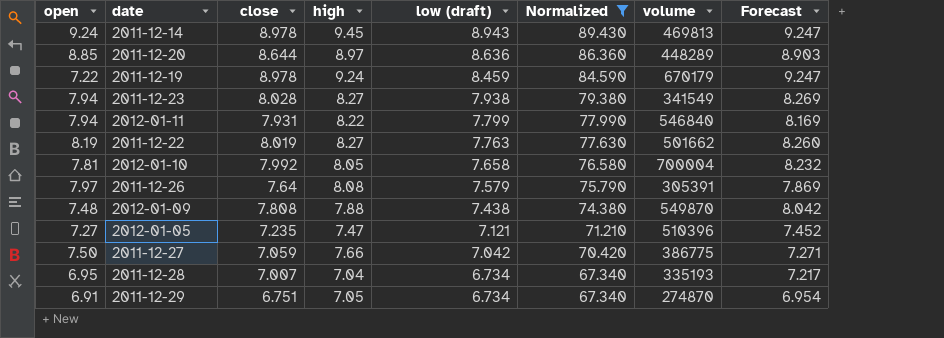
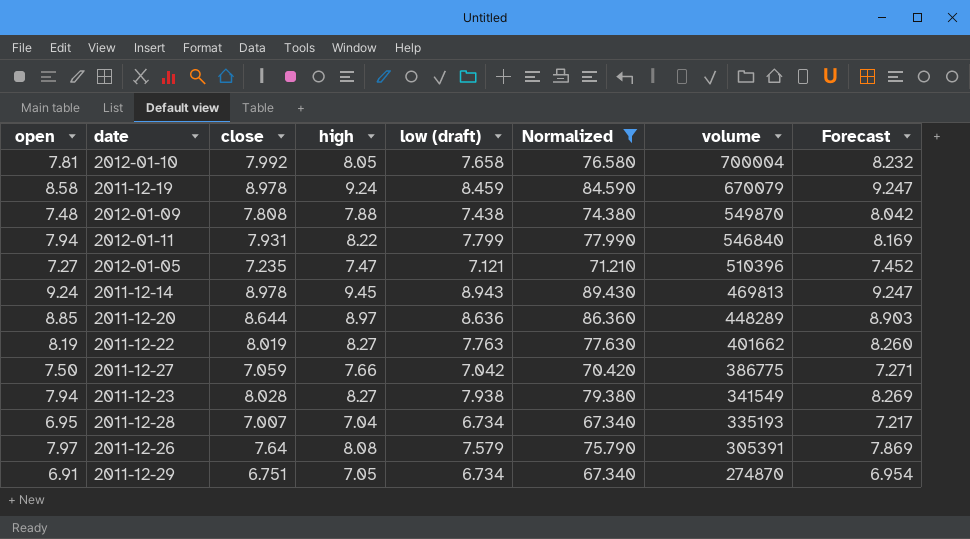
row order: low (draft) descending -> volume descending
2011-12-19 | open: 7.22 -> 8.58
2011-12-19 | volume: 670179 -> 670079
2011-12-22 | volume: 501662 -> 401662

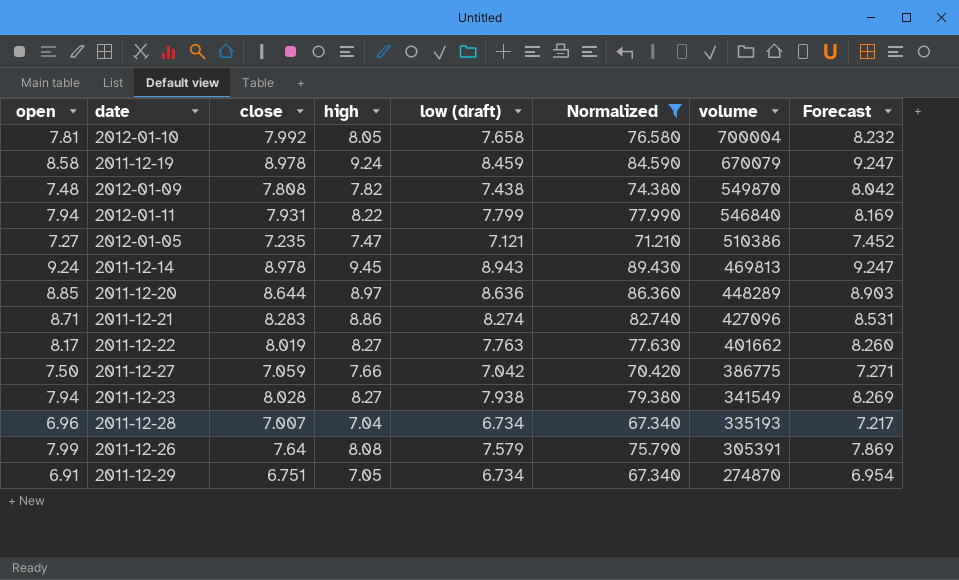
2012-01-09 | high: 7.88 -> 7.82
2012-01-05 | volume: 510396 -> 510386
row 2011-12-21: none -> 8.71 | 8.283 | 8.86 | 8.274 | 82.740 | 427096 | 8.531
2011-12-22 | open: 8.19 -> 8.17
2011-12-28 | open: 6.95 -> 6.96
2011-12-26 | open: 7.97 -> 7.99

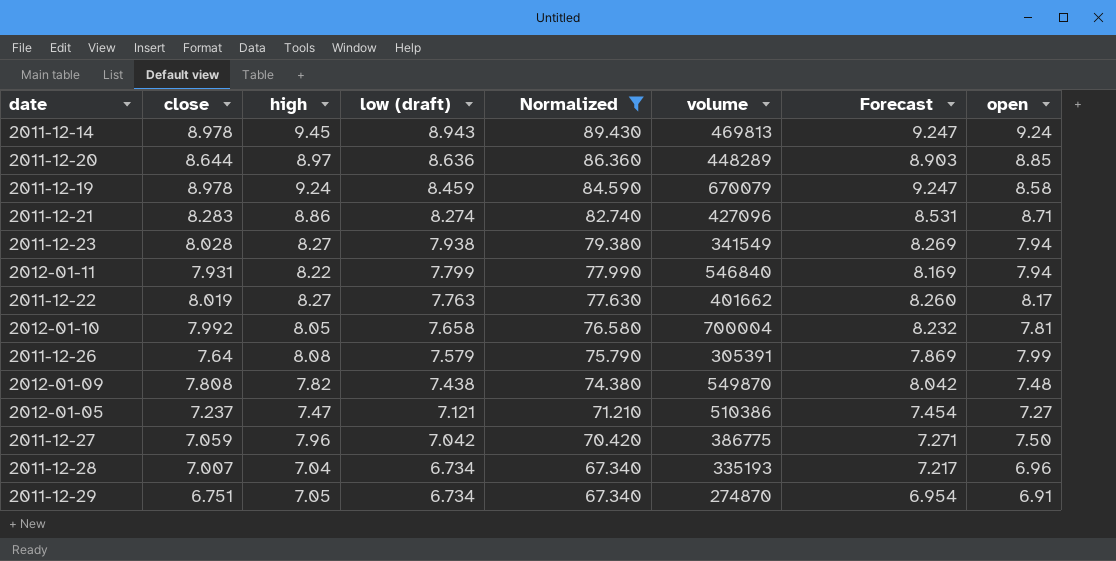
row order: volume descending -> low (draft) descending
column open | position: 1 -> 8
2012-01-05 | close: 7.235 -> 7.237
2012-01-05 | Forecast: 7.452 -> 7.454
2011-12-27 | high: 7.66 -> 7.96

